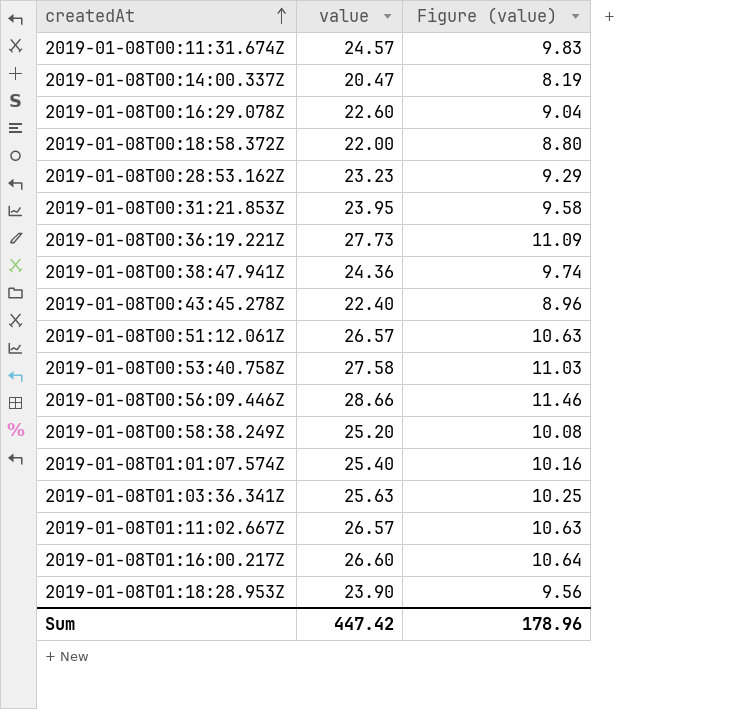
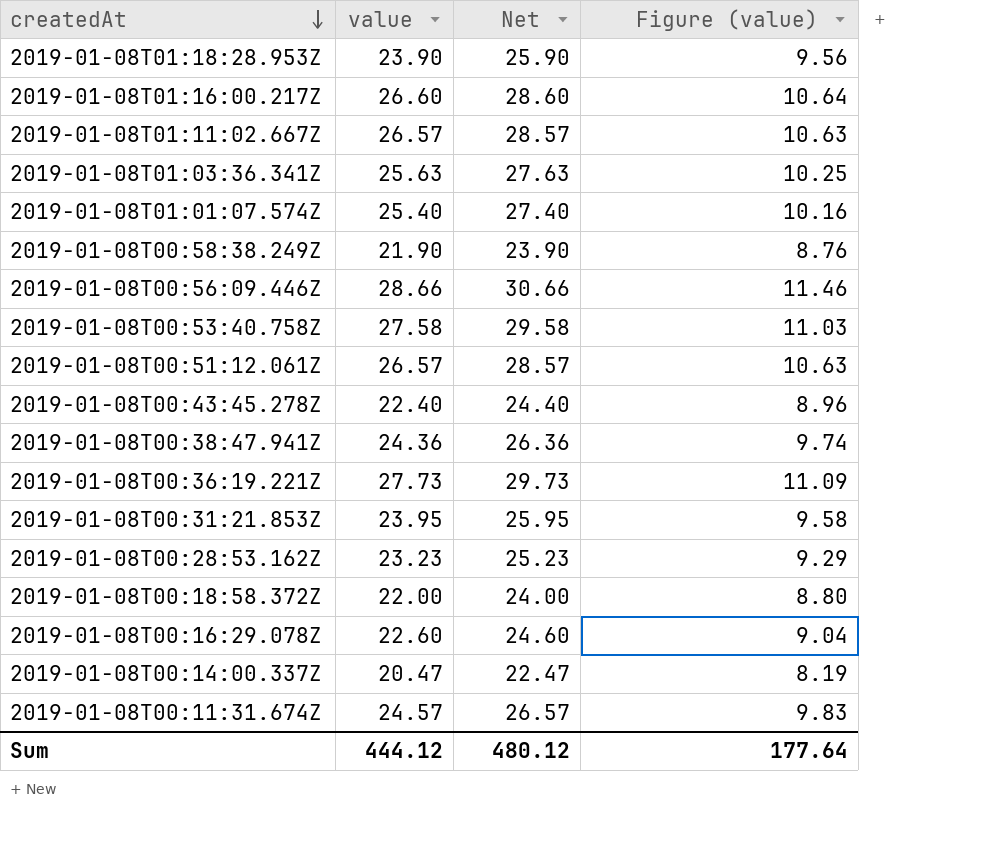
row order: createdAt ascending -> createdAt descending
column Net | formula: none -> [value] + 2
2019-01-08T00:58:38.249Z | value: 25.20 -> 21.90
2019-01-08T00:58:38.249Z | Figure (value): 10.08 -> 8.76
Sum | value: 447.42 -> 444.12
Sum | Figure (value): 178.96 -> 177.64

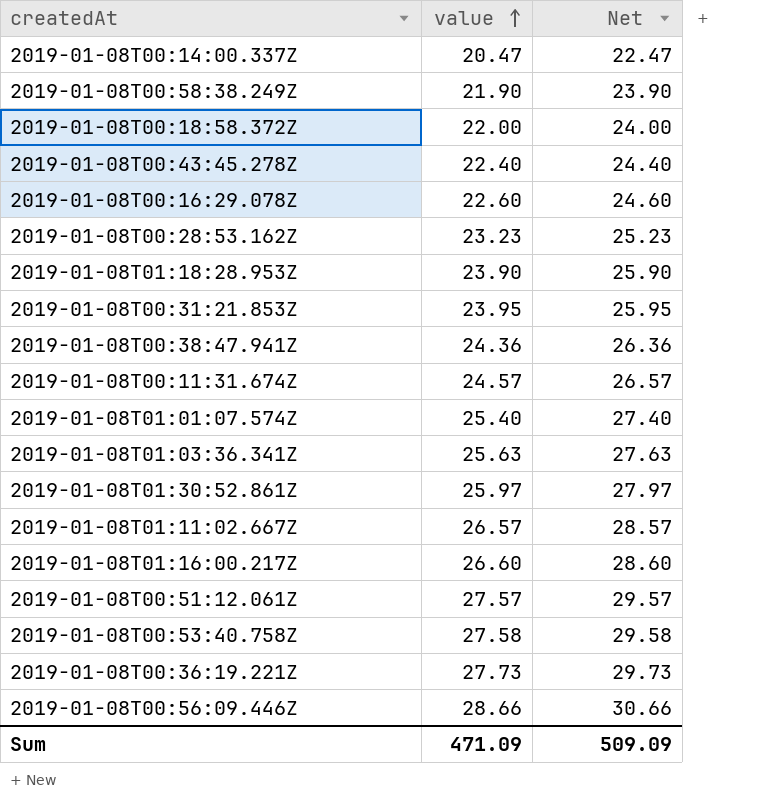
row order: createdAt descending -> value ascending
column Figure (value) | formula: [value] * 0.4 -> none
row 2019-01-08T01:30:52.861Z: none -> 25.97 | 27.97
2019-01-08T00:51:12.061Z | value: 26.57 -> 27.57
2019-01-08T00:51:12.061Z | Net: 28.57 -> 29.57
Sum | value: 444.12 -> 471.09
Sum | Net: 480.12 -> 509.09

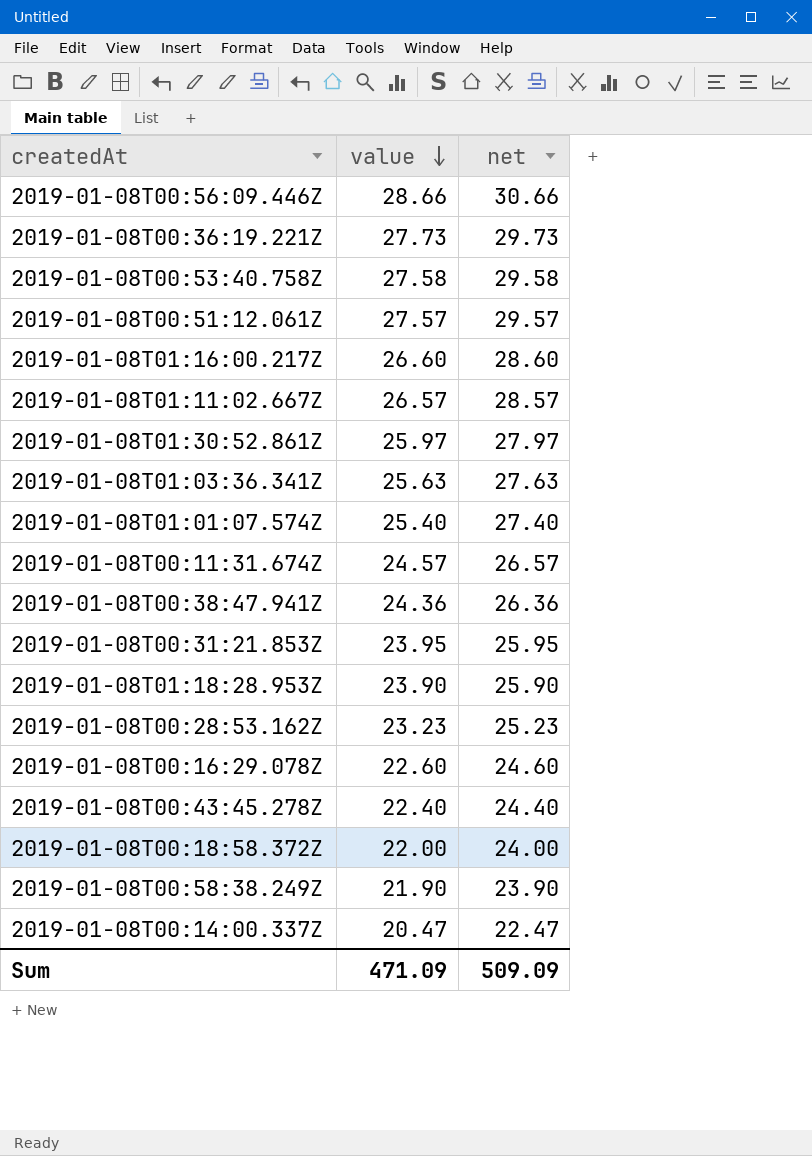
row order: value ascending -> value descending
column name: Net -> net

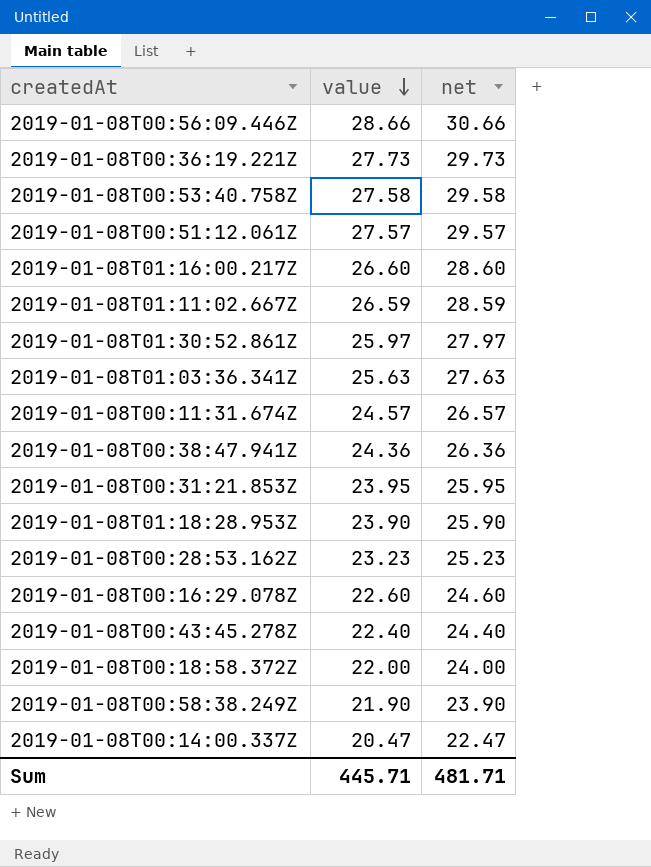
row 2019-01-08T01:01:07.574Z: 25.40 | 27.40 -> none
2019-01-08T01:11:02.667Z | value: 26.57 -> 26.59
2019-01-08T01:11:02.667Z | net: 28.57 -> 28.59
Sum | value: 471.09 -> 445.71
Sum | net: 509.09 -> 481.71

